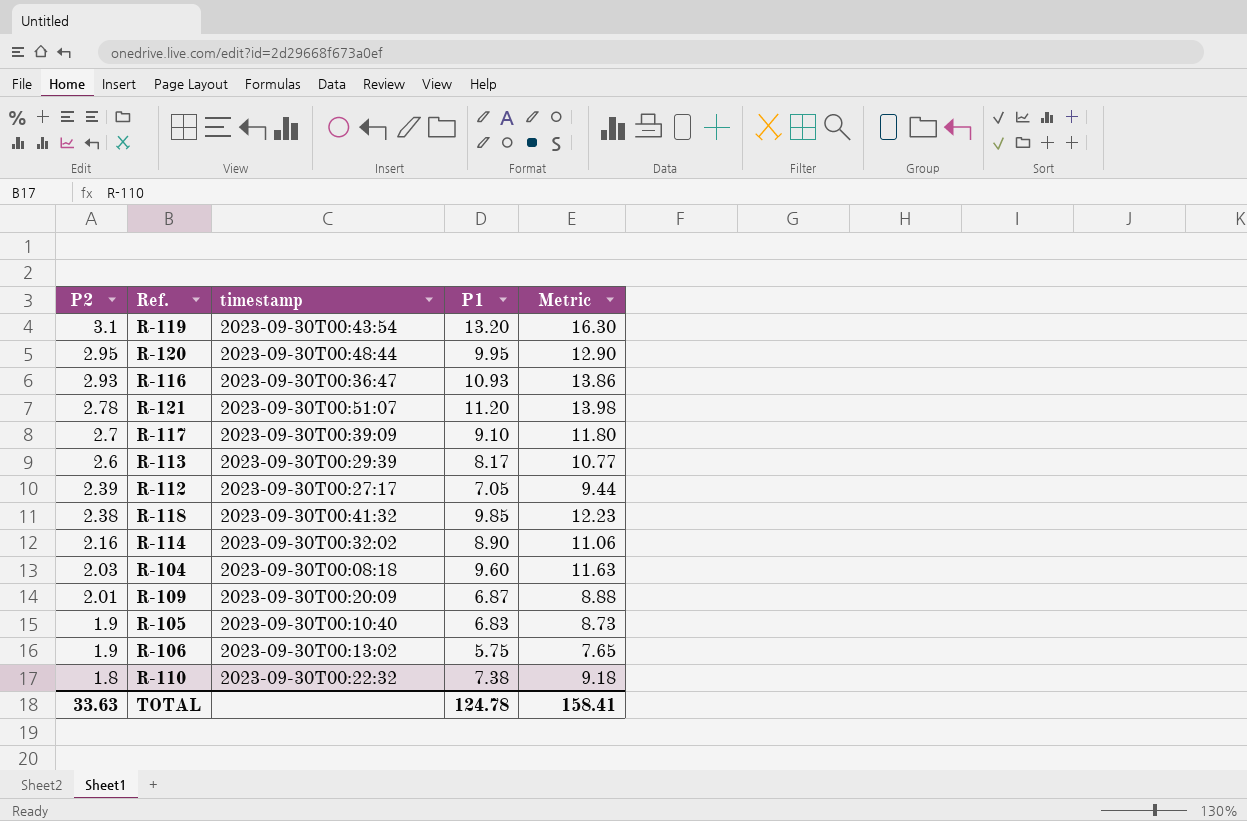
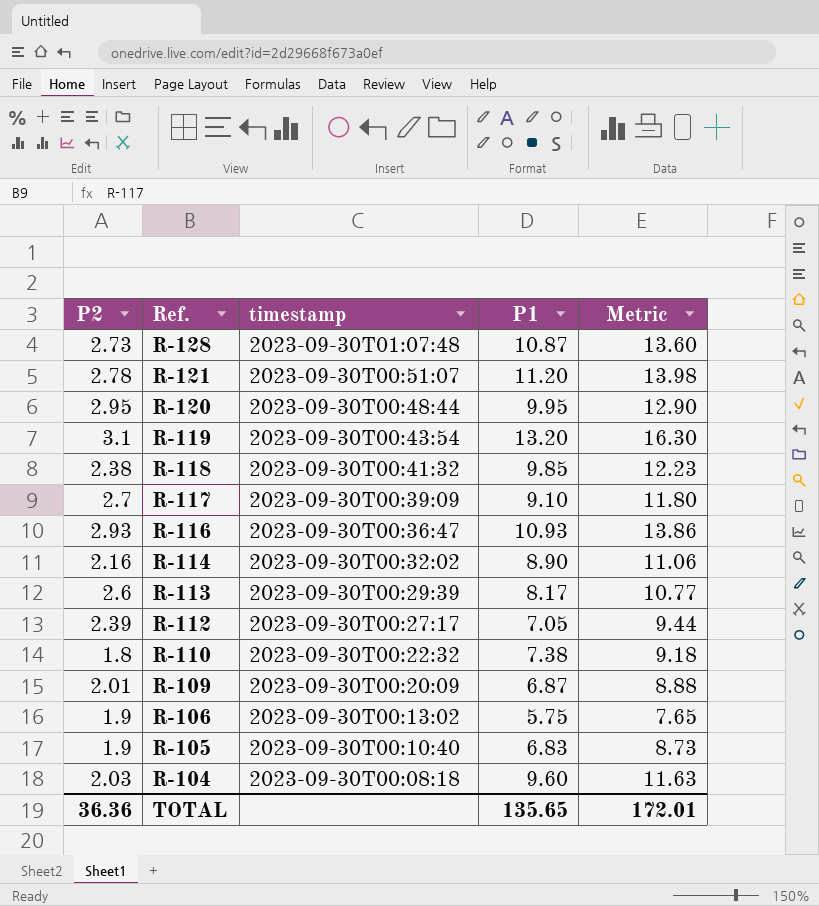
row order: P2 descending -> Ref. descending
row R-128: none -> 2.73 | 2023-09-30T01:07:48 | 10.87 | 13.60
TOTAL | P2: 33.63 -> 36.36
TOTAL | P1: 124.78 -> 135.65
TOTAL | Metric: 158.41 -> 172.01

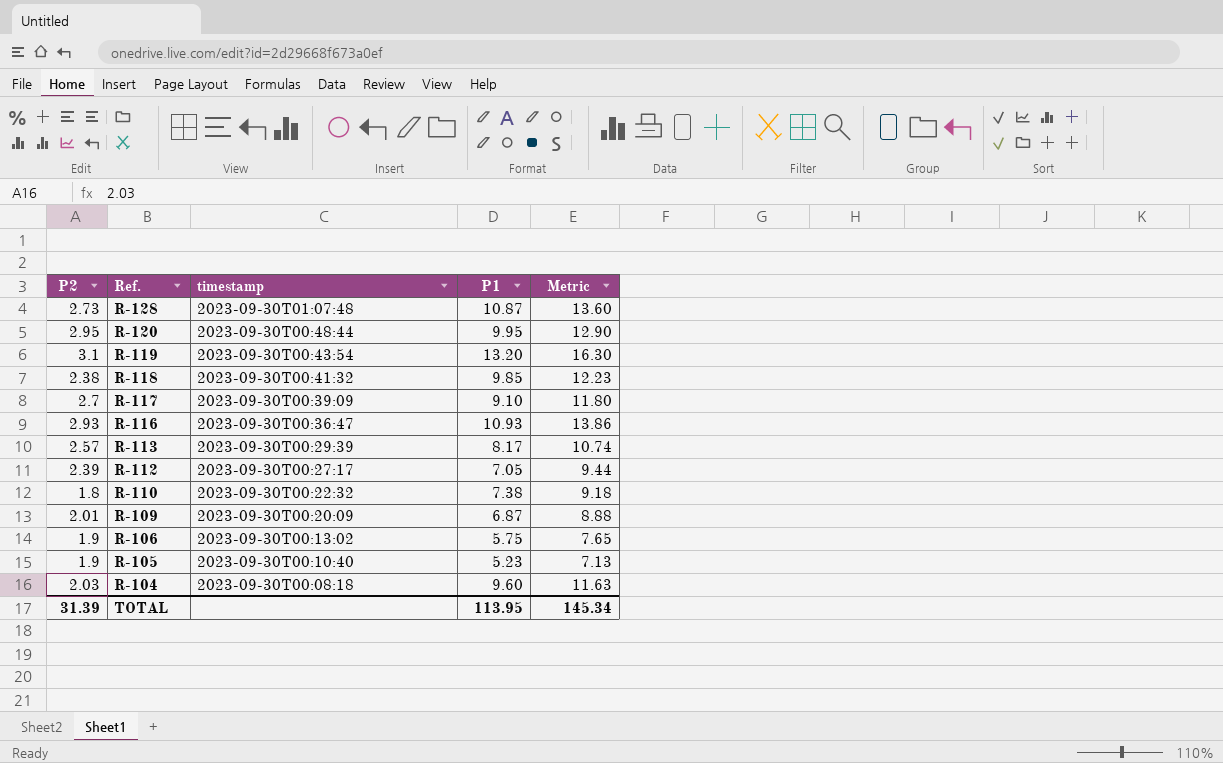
row R-121: 2.78 | 2023-09-30T00:51:07 | 11.20 | 13.98 -> none
row R-114: 2.16 | 2023-09-30T00:32:02 | 8.90 | 11.06 -> none
R-113 | P2: 2.6 -> 2.57
R-113 | Metric: 10.77 -> 10.74
R-105 | P1: 6.83 -> 5.23
R-105 | Metric: 8.73 -> 7.13
TOTAL | P2: 36.36 -> 31.39
TOTAL | P1: 135.65 -> 113.95
TOTAL | Metric: 172.01 -> 145.34

